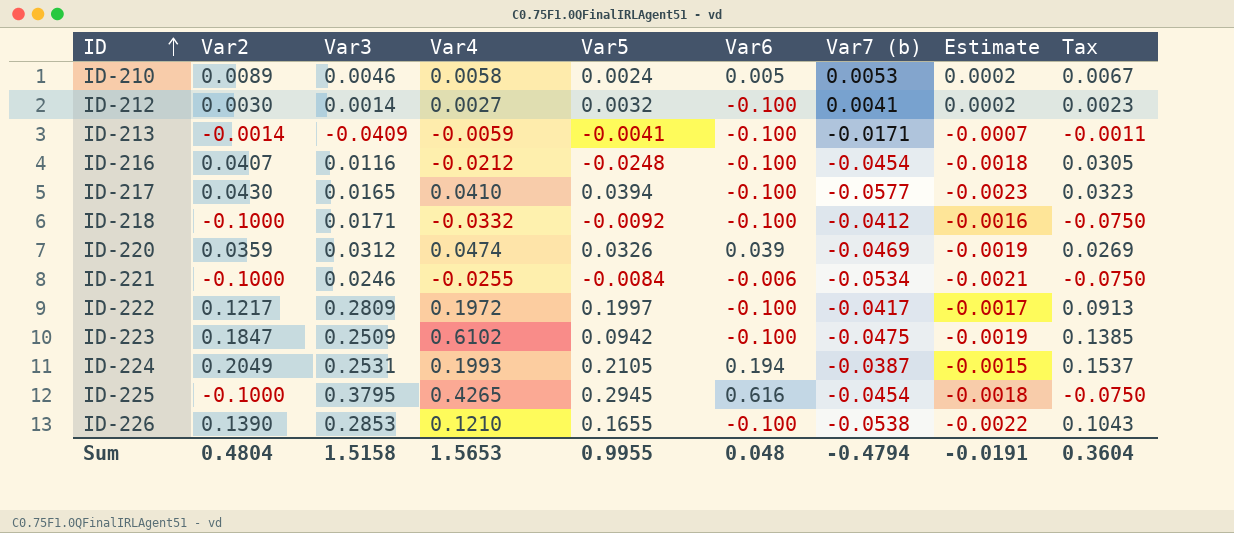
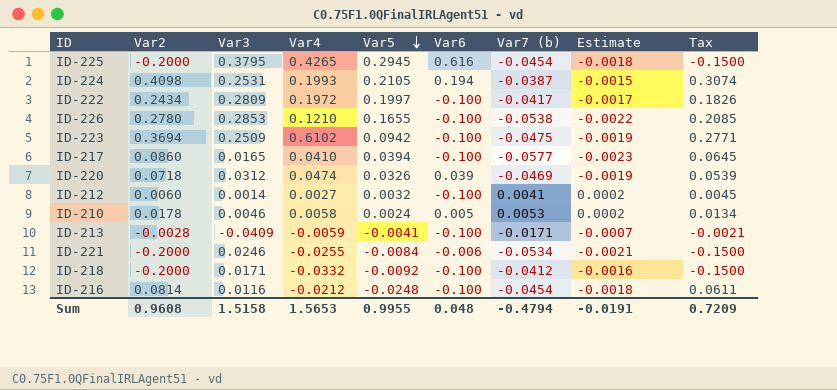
row order: ID ascending -> Var5 descending
ID-225 | Var2: -0.1000 -> -0.2000
ID-225 | Tax: -0.0750 -> -0.1500
ID-224 | Var2: 0.2049 -> 0.4098
ID-224 | Tax: 0.1537 -> 0.3074
ID-222 | Var2: 0.1217 -> 0.2434
ID-222 | Tax: 0.0913 -> 0.1826
ID-226 | Var2: 0.1390 -> 0.2780
ID-226 | Tax: 0.1043 -> 0.2085
ID-223 | Var2: 0.1847 -> 0.3694
ID-223 | Tax: 0.1385 -> 0.2771
ID-217 | Var2: 0.0430 -> 0.0860
ID-217 | Tax: 0.0323 -> 0.0645
ID-220 | Var2: 0.0359 -> 0.0718
ID-220 | Tax: 0.0269 -> 0.0539
ID-212 | Var2: 0.0030 -> 0.0060
ID-212 | Tax: 0.0023 -> 0.0045
ID-210 | Var2: 0.0089 -> 0.0178
ID-210 | Tax: 0.0067 -> 0.0134
ID-213 | Var2: -0.0014 -> -0.0028
ID-213 | Tax: -0.0011 -> -0.0021
ID-221 | Var2: -0.1000 -> -0.2000
ID-221 | Tax: -0.0750 -> -0.1500
ID-218 | Var2: -0.1000 -> -0.2000
ID-218 | Tax: -0.0750 -> -0.1500
ID-216 | Var2: 0.0407 -> 0.0814
ID-216 | Tax: 0.0305 -> 0.0611
Sum | Var2: 0.4804 -> 0.9608
Sum | Tax: 0.3604 -> 0.7209

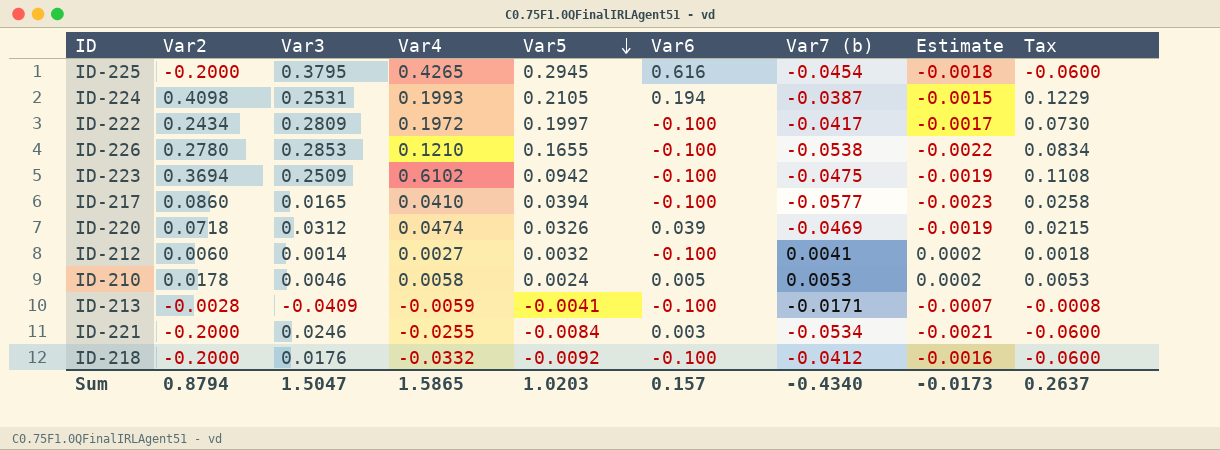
column Tax | formula: [Var2] * 0.75 -> [Var2] * 0.3
row ID-216: 0.0814 | 0.0116 | -0.0212 | -0.0248 | -0.100 | -0.0454 | -0.0018 | 0.0611 -> none
ID-221 | Var6: -0.006 -> 0.003
ID-218 | Var3: 0.0171 -> 0.0176
Sum | Var2: 0.9608 -> 0.8794
Sum | Var3: 1.5158 -> 1.5047
Sum | Var4: 1.5653 -> 1.5865
Sum | Var5: 0.9955 -> 1.0203
Sum | Var6: 0.048 -> 0.157
Sum | Var7 (b): -0.4794 -> -0.4340
Sum | Estimate: -0.0191 -> -0.0173
Sum | Tax: 0.7209 -> 0.2637

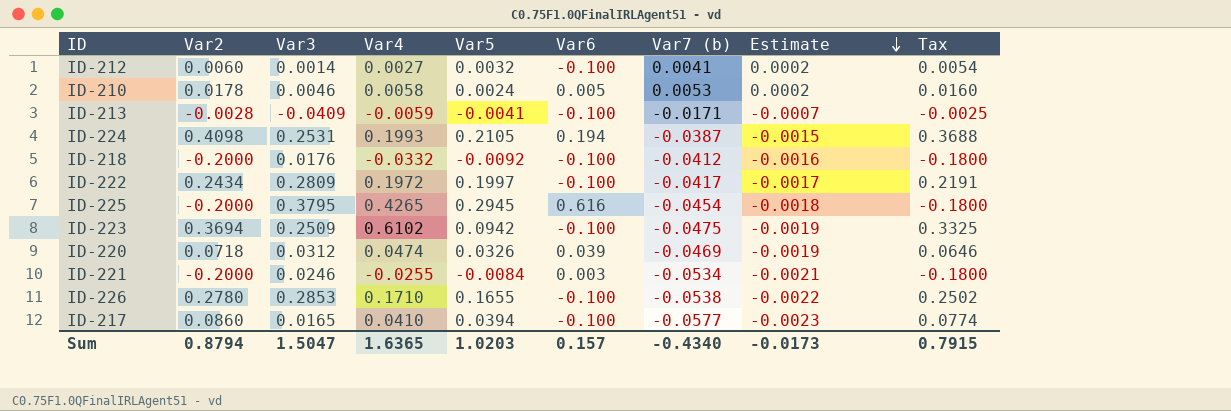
row order: Var5 descending -> Estimate descending
column Tax | formula: [Var2] * 0.3 -> [Var2] * 0.9
ID-226 | Var4: 0.1210 -> 0.1710
Sum | Var4: 1.5865 -> 1.6365
Sum | Tax: 0.2637 -> 0.7915

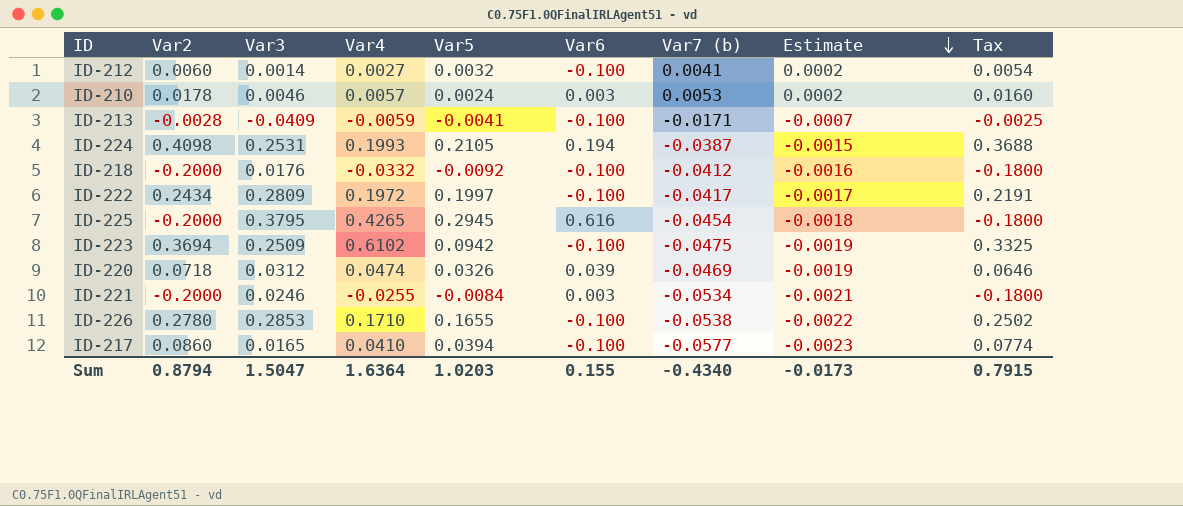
ID-210 | Var4: 0.0058 -> 0.0057
ID-210 | Var6: 0.005 -> 0.003
Sum | Var4: 1.6365 -> 1.6364
Sum | Var6: 0.157 -> 0.155

